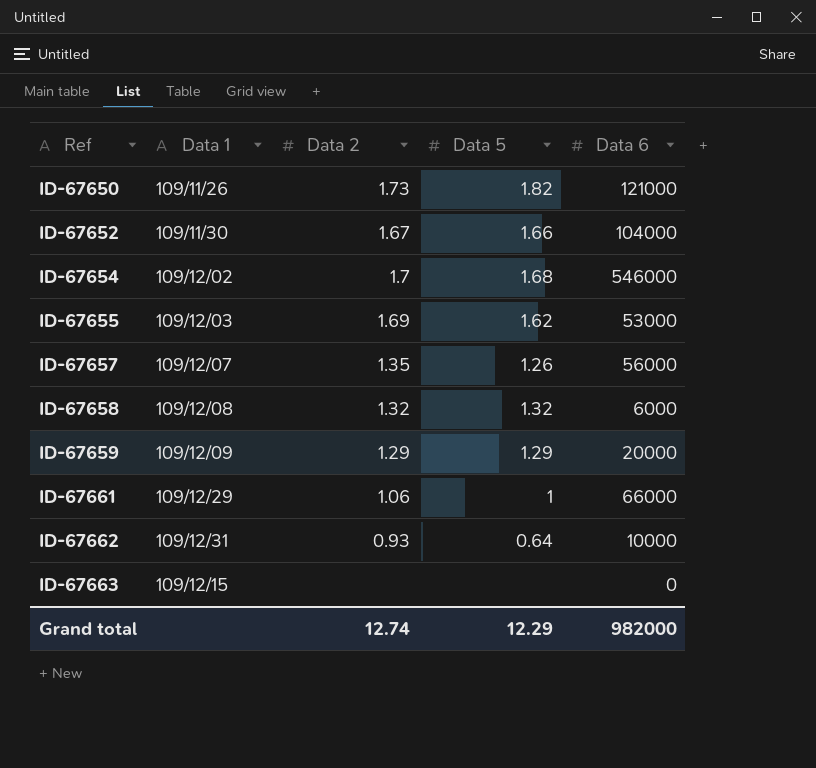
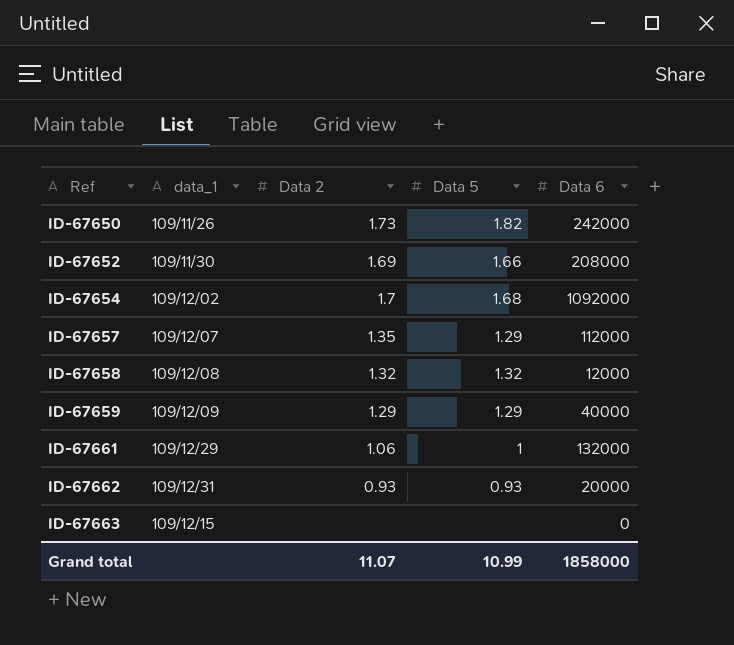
column name: Data 1 -> data_1
row ID-67655: 109/12/03 | 1.69 | 1.62 | 53000 -> none
ID-67650 | Data 6: 121000 -> 242000
ID-67652 | Data 2: 1.67 -> 1.69
ID-67652 | Data 6: 104000 -> 208000
ID-67654 | Data 6: 546000 -> 1092000
ID-67657 | Data 5: 1.26 -> 1.29
ID-67657 | Data 6: 56000 -> 112000
ID-67658 | Data 6: 6000 -> 12000
ID-67659 | Data 6: 20000 -> 40000
ID-67661 | Data 6: 66000 -> 132000
ID-67662 | Data 5: 0.64 -> 0.93
ID-67662 | Data 6: 10000 -> 20000
Grand total | Data 2: 12.74 -> 11.07
Grand total | Data 5: 12.29 -> 10.99
Grand total | Data 6: 982000 -> 1858000

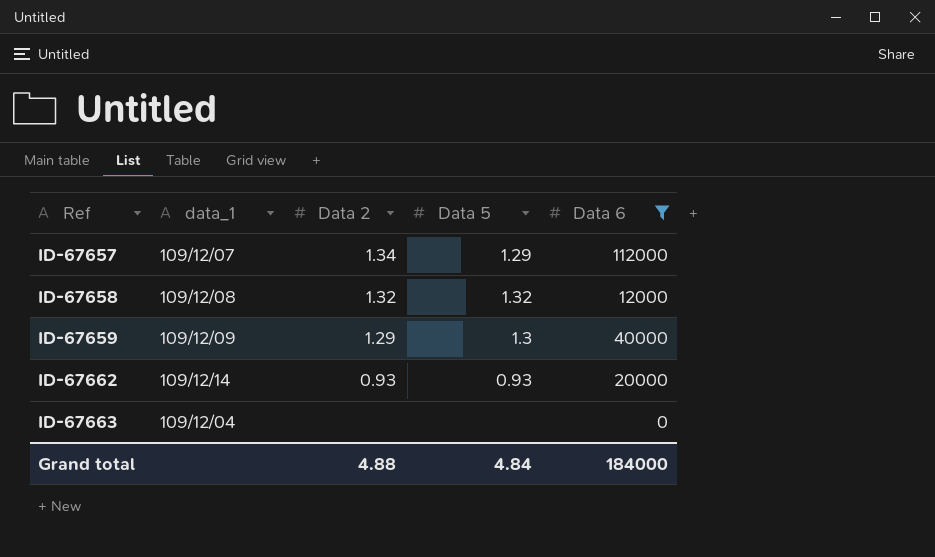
filter: none -> Data 6 <= 112000
ID-67657 | Data 2: 1.35 -> 1.34
ID-67659 | Data 5: 1.29 -> 1.3
ID-67662 | data_1: 109/12/31 -> 109/12/14
ID-67663 | data_1: 109/12/15 -> 109/12/04
Grand total | Data 2: 11.07 -> 4.88
Grand total | Data 5: 10.99 -> 4.84
Grand total | Data 6: 1858000 -> 184000

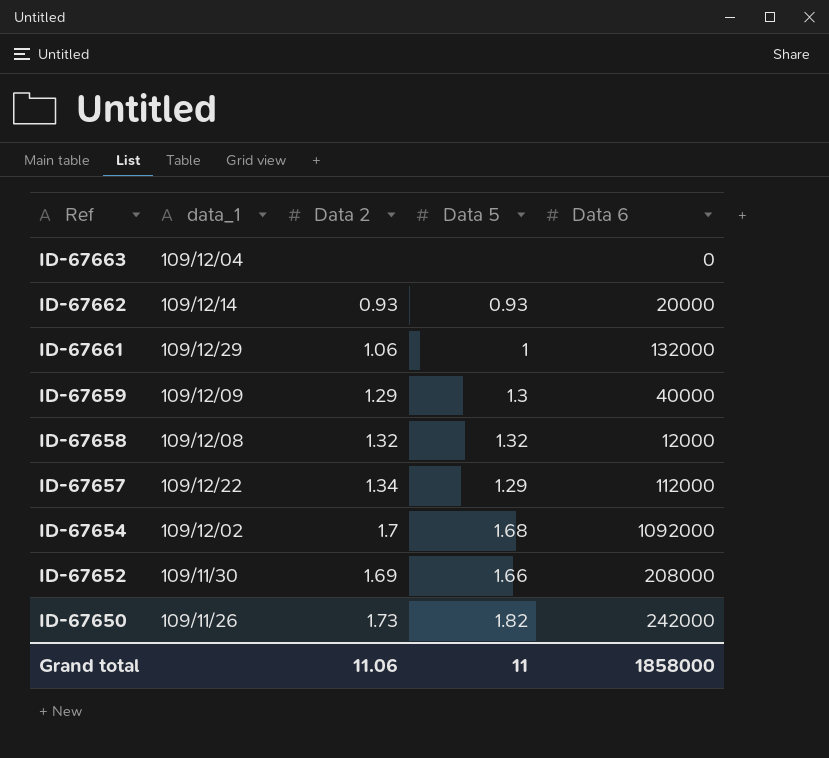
filter: Data 6 <= 112000 -> none
row order: Ref ascending -> Ref descending
ID-67657 | data_1: 109/12/07 -> 109/12/22
Grand total | Data 2: 4.88 -> 11.06
Grand total | Data 5: 4.84 -> 11
Grand total | Data 6: 184000 -> 1858000

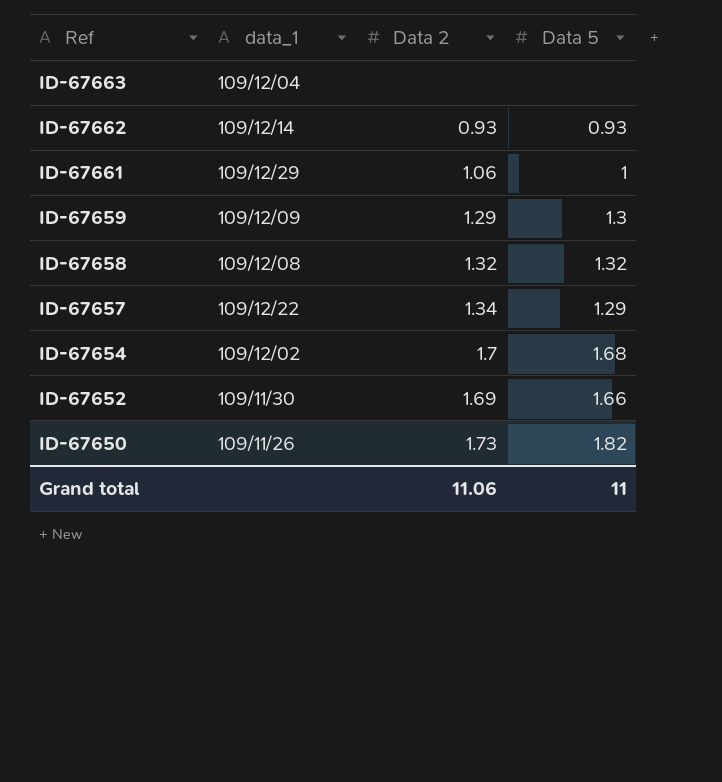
column Data 6 | position: 5 -> none

